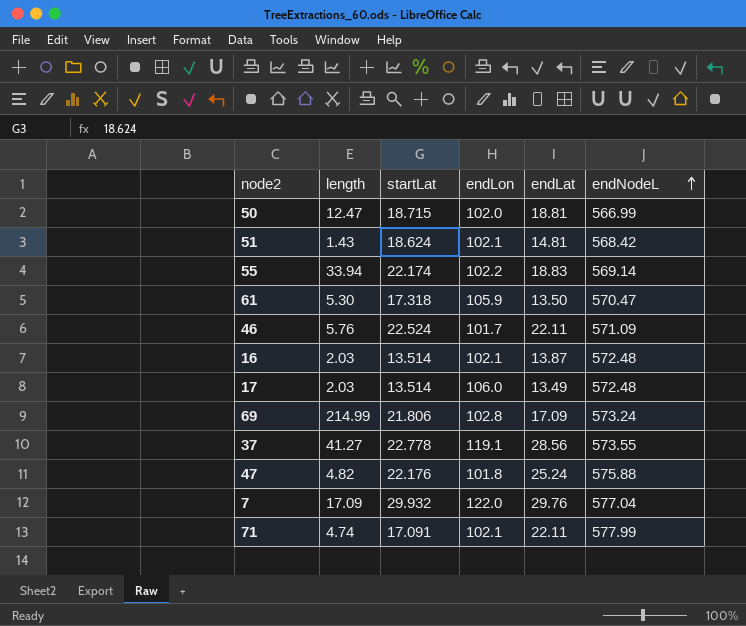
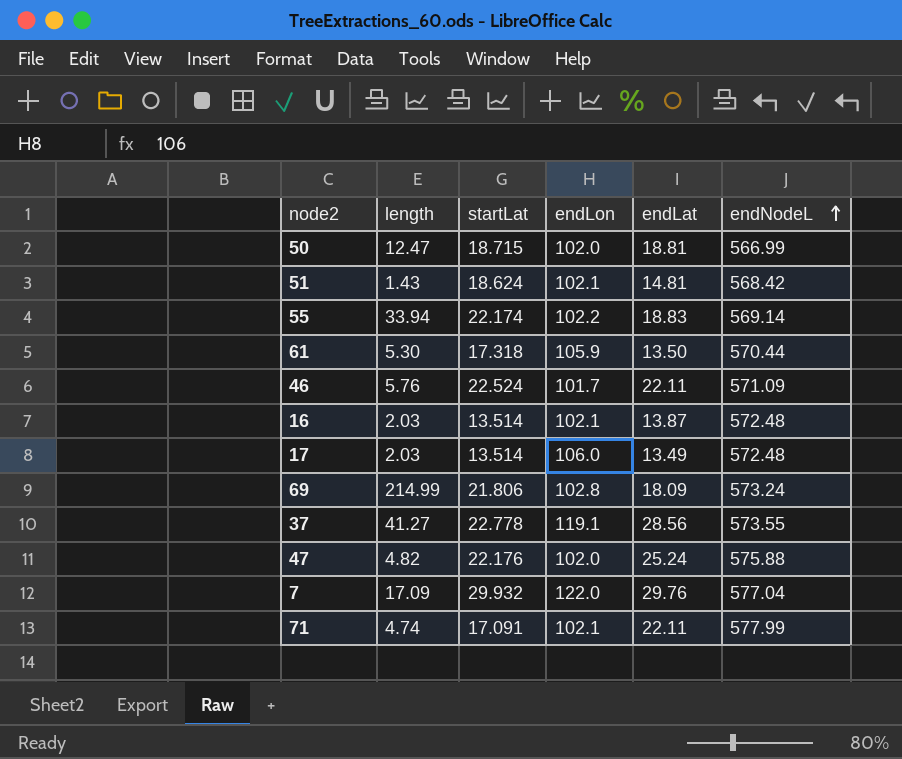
61 | endNodeL: 570.47 -> 570.44
69 | endLat: 17.09 -> 18.09
47 | endLon: 101.8 -> 102.0

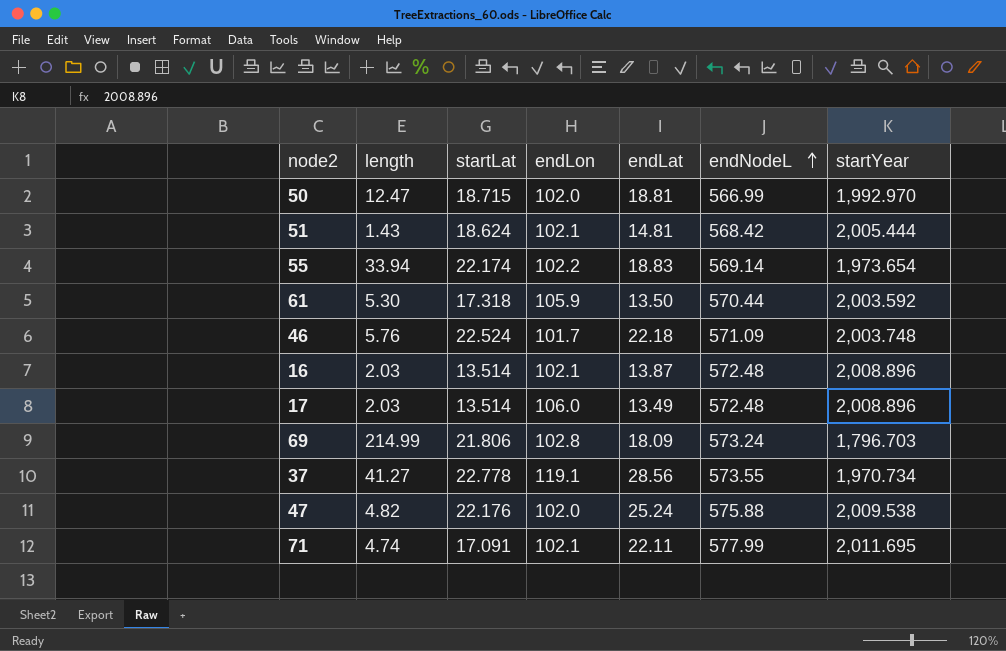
column startYear | position: none -> 7
row 7: 17.09 | 29.932 | 122.0 | 29.76 | 577.04 -> none
46 | endLat: 22.11 -> 22.18

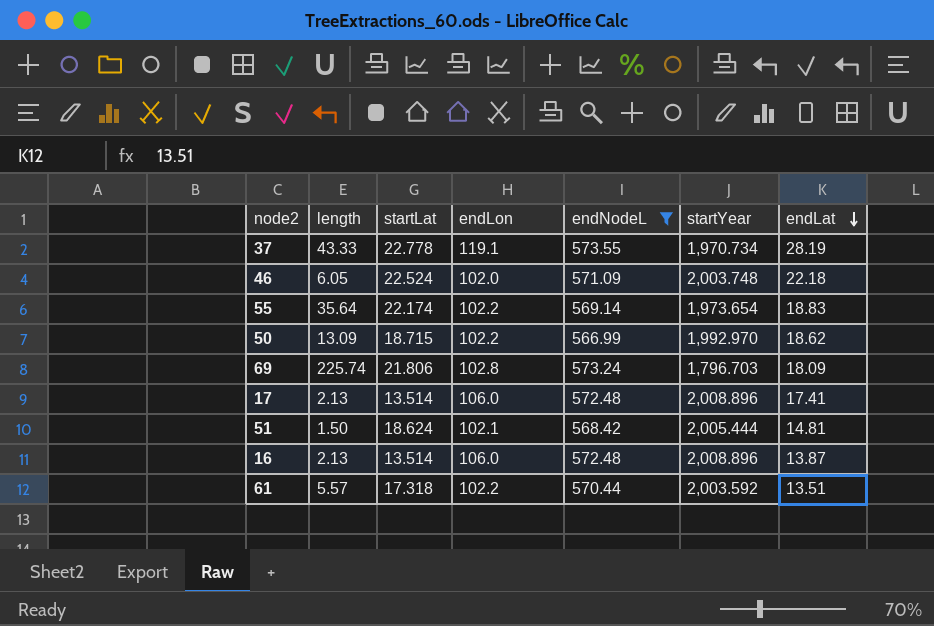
filter: none -> endNodeL <= 573.55
row order: endNodeL ascending -> endLat descending
column endLat | position: 5 -> 7
37 | length: 41.27 -> 43.33
37 | endLat: 28.56 -> 28.19
46 | length: 5.76 -> 6.05
46 | endLon: 101.7 -> 102.0
55 | length: 33.94 -> 35.64
50 | length: 12.47 -> 13.09
50 | endLon: 102.0 -> 102.2
50 | endLat: 18.81 -> 18.62
69 | length: 214.99 -> 225.74
17 | length: 2.03 -> 2.13
17 | endLat: 13.49 -> 17.41
51 | length: 1.43 -> 1.50
16 | length: 2.03 -> 2.13
16 | endLon: 102.1 -> 106.0
61 | length: 5.30 -> 5.57
61 | endLon: 105.9 -> 102.2
61 | endLat: 13.50 -> 13.51

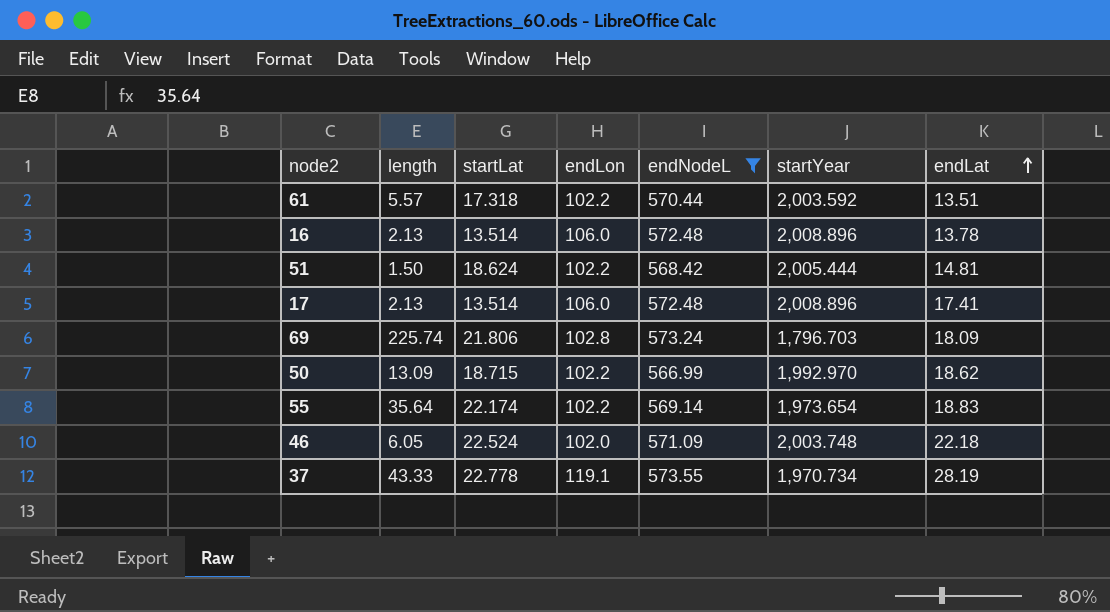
row order: endLat descending -> endLat ascending
16 | endLat: 13.87 -> 13.78
51 | endLon: 102.1 -> 102.2

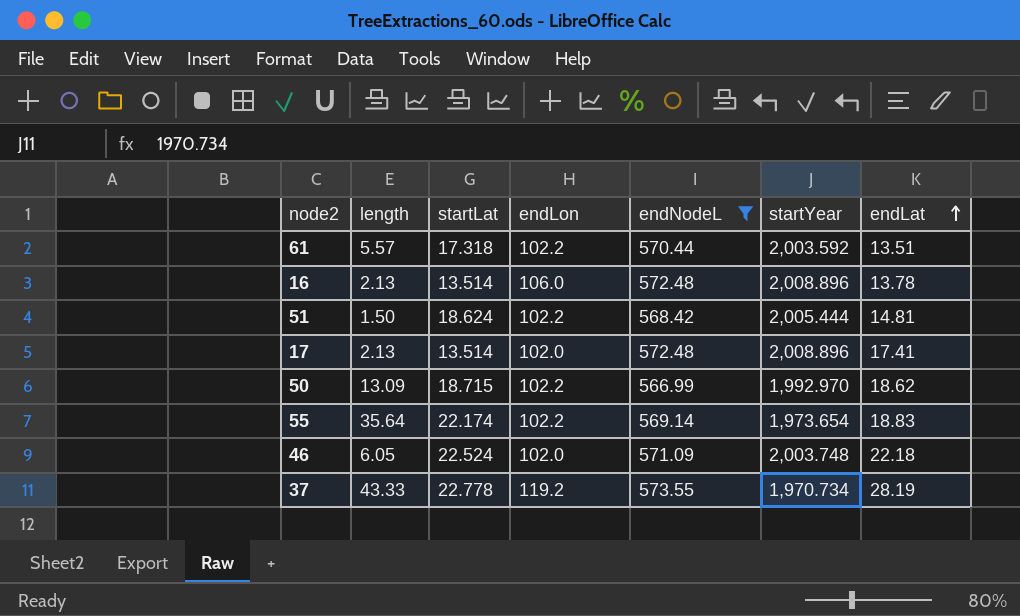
row 69: 225.74 | 21.806 | 102.8 | 573.24 | 1,796.703 | 18.09 -> none
17 | endLon: 106.0 -> 102.0
37 | endLon: 119.1 -> 119.2

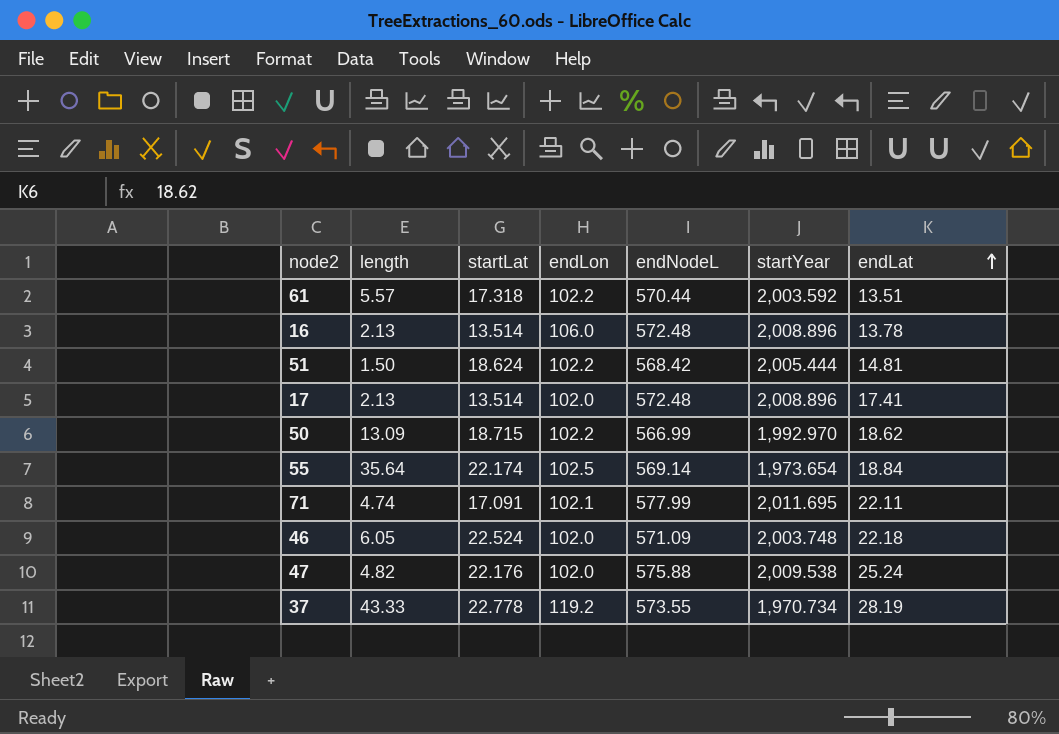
filter: endNodeL <= 573.55 -> none
55 | endLon: 102.2 -> 102.5
55 | endLat: 18.83 -> 18.84

